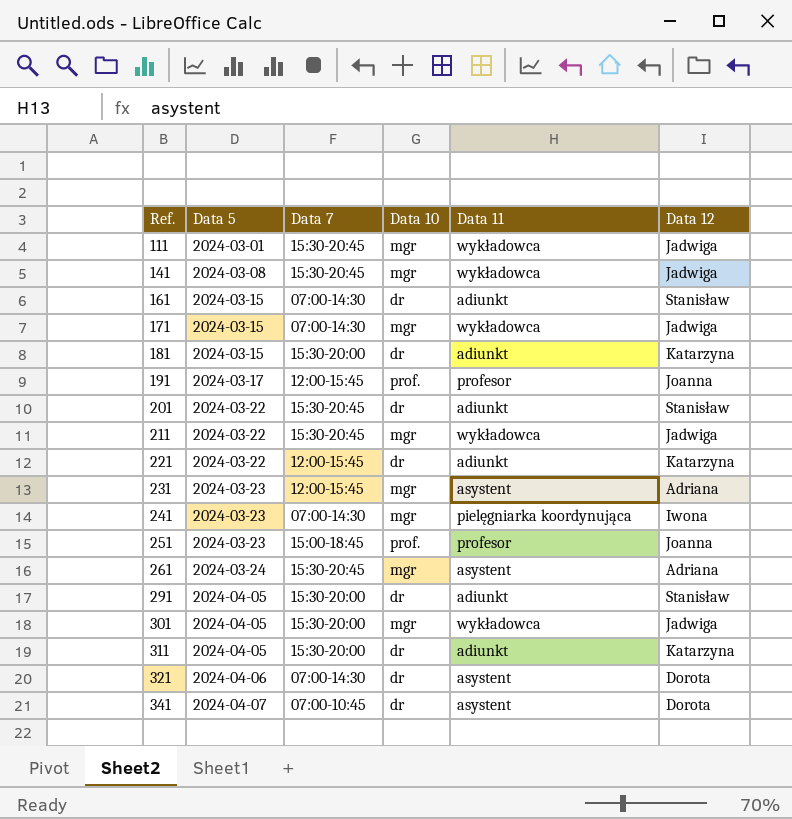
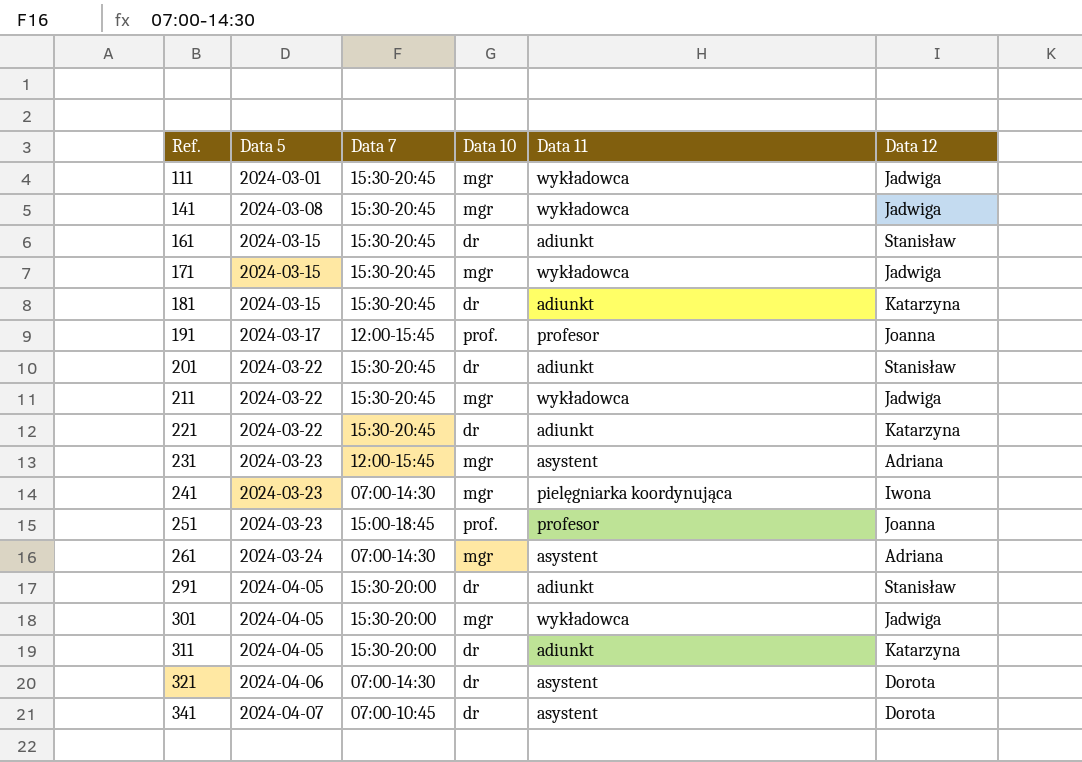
161 | Data 7: 07:00-14:30 -> 15:30-20:45
171 | Data 7: 07:00-14:30 -> 15:30-20:45
181 | Data 7: 15:30-20:00 -> 15:30-20:45
221 | Data 7: 12:00-15:45 -> 15:30-20:45
261 | Data 7: 15:30-20:45 -> 07:00-14:30

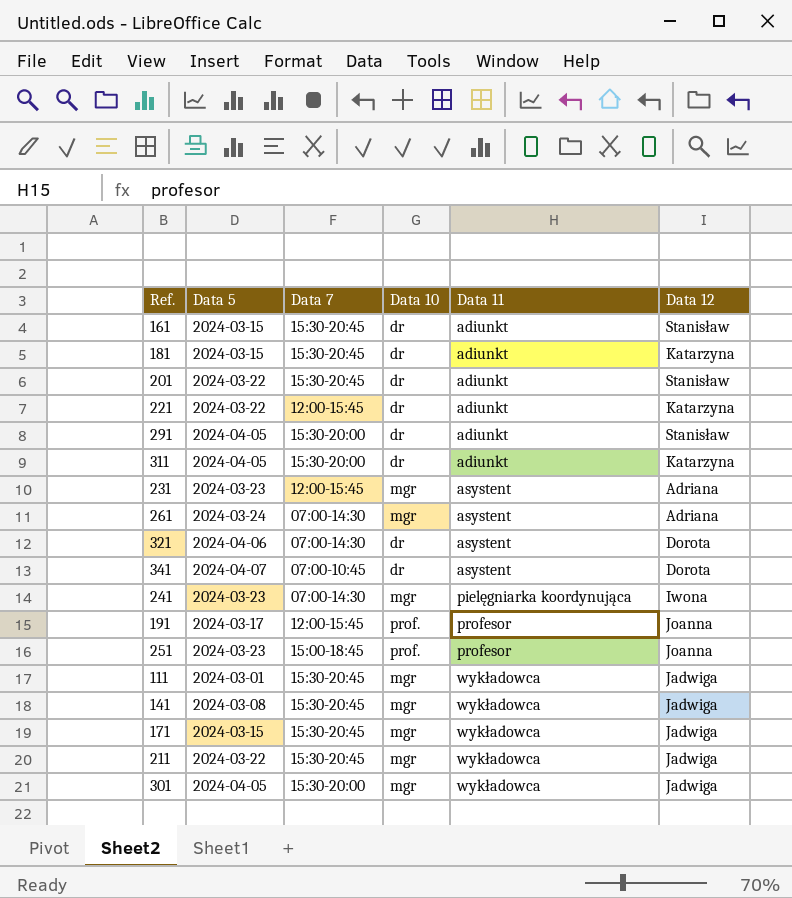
row order: Ref. ascending -> Data 11 ascending
221 | Data 7: 15:30-20:45 -> 12:00-15:45

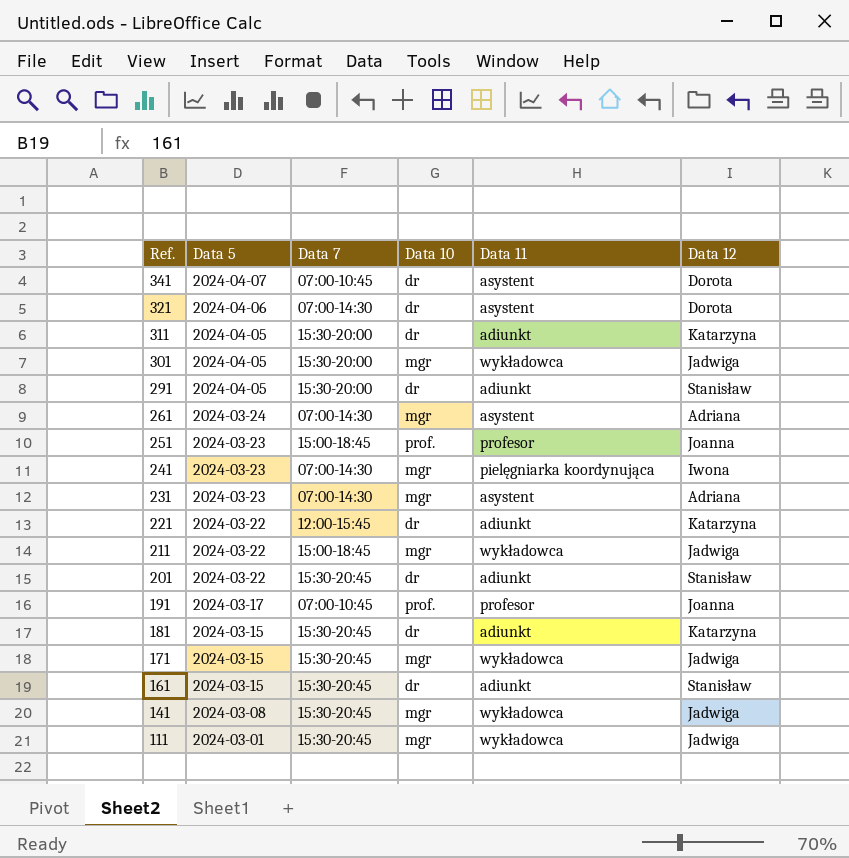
row order: Data 11 ascending -> Ref. descending
231 | Data 7: 12:00-15:45 -> 07:00-14:30
211 | Data 7: 15:30-20:45 -> 15:00-18:45
191 | Data 7: 12:00-15:45 -> 07:00-10:45

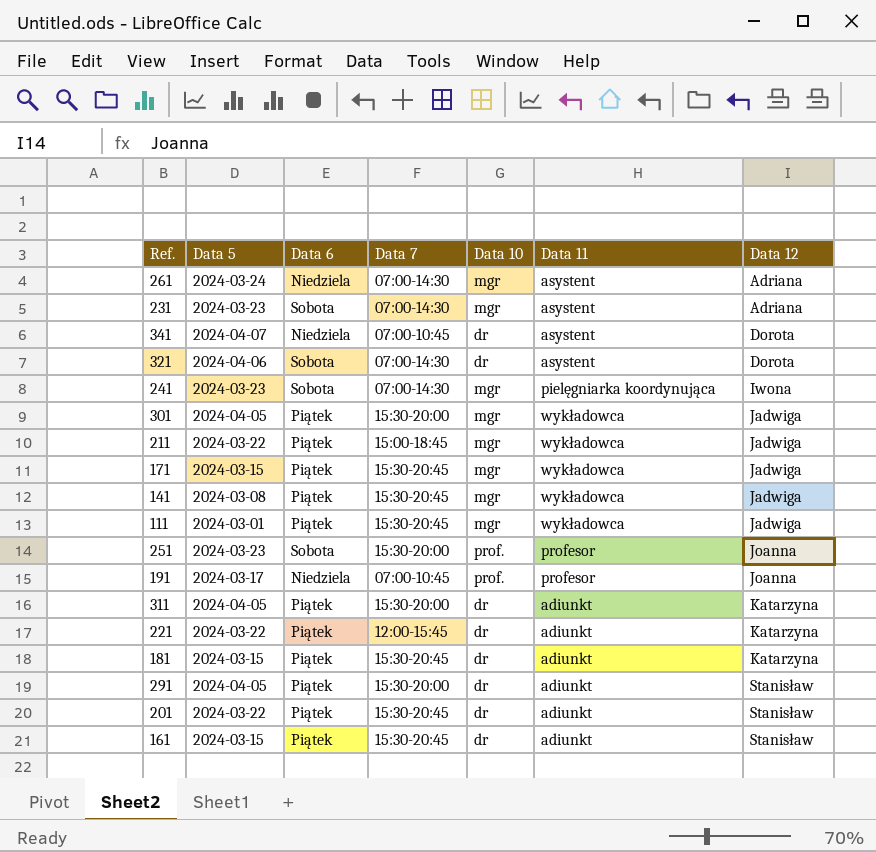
row order: Ref. descending -> Data 12 ascending
column Data 6 | position: none -> 3
251 | Data 7: 15:00-18:45 -> 15:30-20:00

